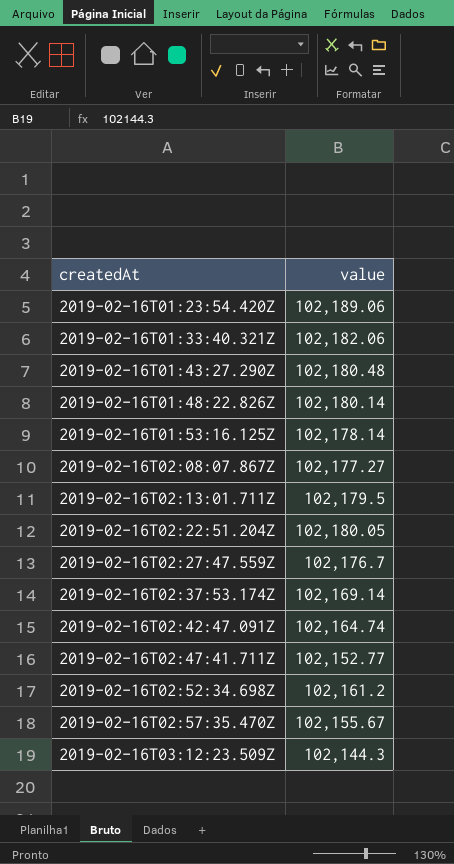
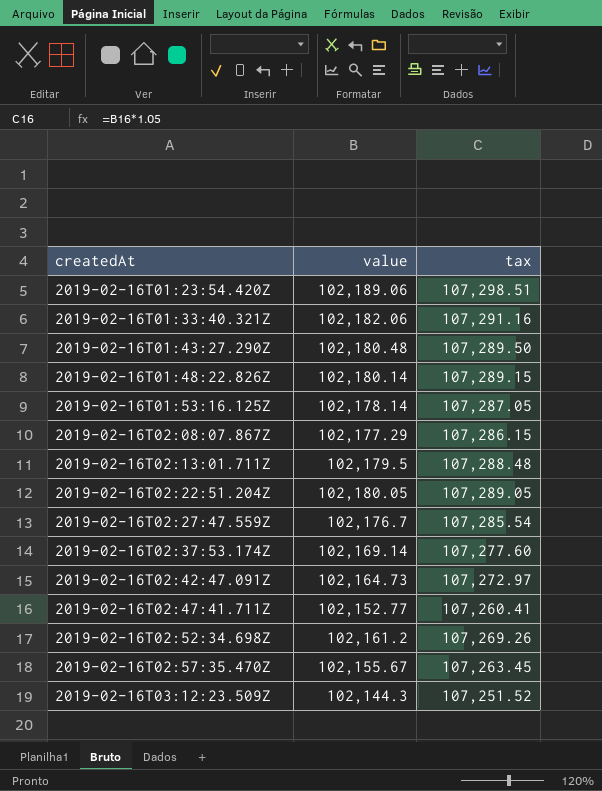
column tax | formula: none -> [value] * 1.05
2019-02-16T02:08:07.867Z | value: 102,177.27 -> 102,177.29
2019-02-16T02:42:47.091Z | value: 102,164.74 -> 102,164.73

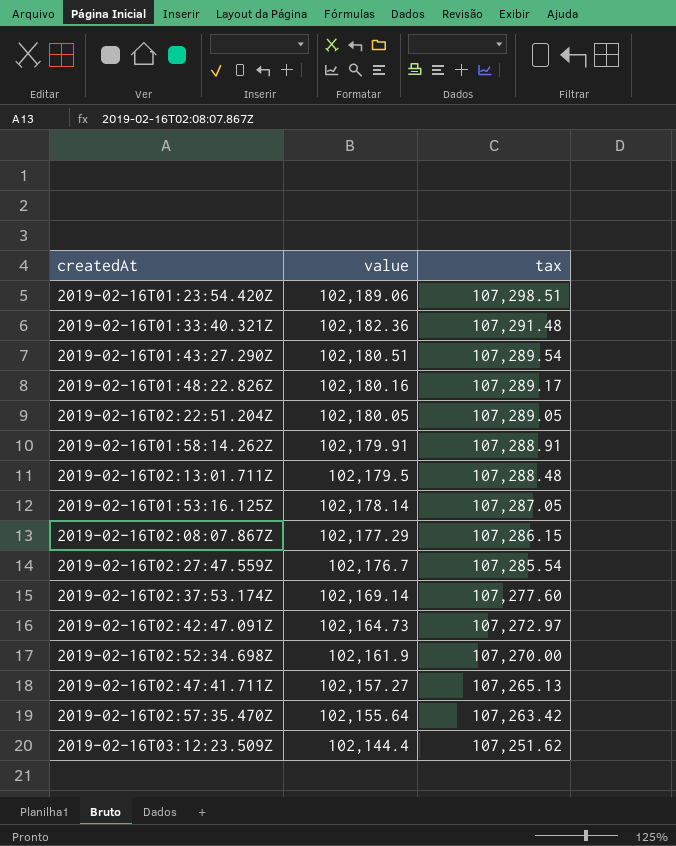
row order: createdAt ascending -> value descending
2019-02-16T01:33:40.321Z | value: 102,182.06 -> 102,182.36
2019-02-16T01:33:40.321Z | tax: 107,291.16 -> 107,291.48
2019-02-16T01:43:27.290Z | value: 102,180.48 -> 102,180.51
2019-02-16T01:43:27.290Z | tax: 107,289.50 -> 107,289.54
2019-02-16T01:48:22.826Z | value: 102,180.14 -> 102,180.16
2019-02-16T01:48:22.826Z | tax: 107,289.15 -> 107,289.17
row 2019-02-16T01:58:14.262Z: none -> 102,179.91 | 107,288.91
2019-02-16T02:52:34.698Z | value: 102,161.2 -> 102,161.9
2019-02-16T02:52:34.698Z | tax: 107,269.26 -> 107,270.00
2019-02-16T02:47:41.711Z | value: 102,152.77 -> 102,157.27
2019-02-16T02:47:41.711Z | tax: 107,260.41 -> 107,265.13
2019-02-16T02:57:35.470Z | value: 102,155.67 -> 102,155.64
2019-02-16T02:57:35.470Z | tax: 107,263.45 -> 107,263.42
2019-02-16T03:12:23.509Z | value: 102,144.3 -> 102,144.4
2019-02-16T03:12:23.509Z | tax: 107,251.52 -> 107,251.62

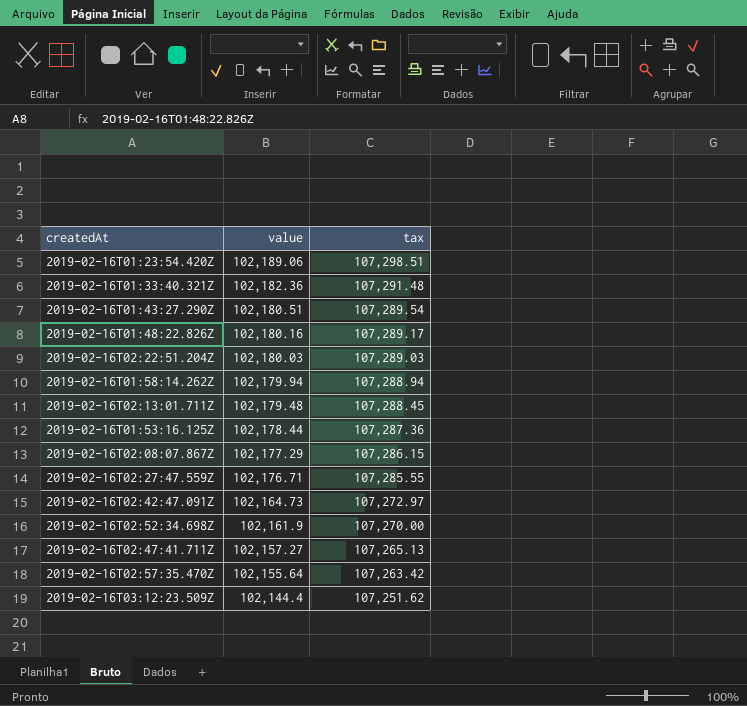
row 2019-02-16T02:37:53.174Z: 102,169.14 | 107,277.60 -> none
2019-02-16T02:22:51.204Z | value: 102,180.05 -> 102,180.03
2019-02-16T02:22:51.204Z | tax: 107,289.05 -> 107,289.03
2019-02-16T01:58:14.262Z | value: 102,179.91 -> 102,179.94
2019-02-16T01:58:14.262Z | tax: 107,288.91 -> 107,288.94
2019-02-16T02:13:01.711Z | value: 102,179.5 -> 102,179.48
2019-02-16T02:13:01.711Z | tax: 107,288.48 -> 107,288.45
2019-02-16T01:53:16.125Z | value: 102,178.14 -> 102,178.44
2019-02-16T01:53:16.125Z | tax: 107,287.05 -> 107,287.36
2019-02-16T02:27:47.559Z | value: 102,176.7 -> 102,176.71
2019-02-16T02:27:47.559Z | tax: 107,285.54 -> 107,285.55

